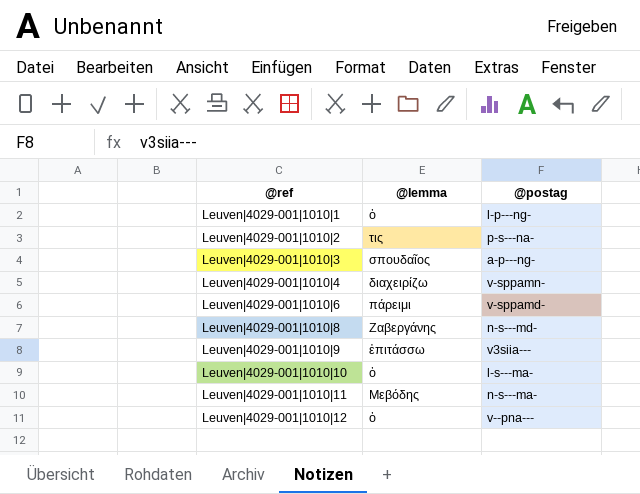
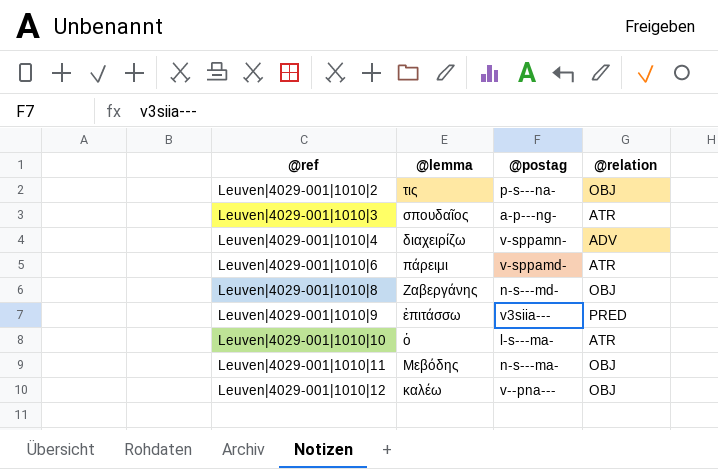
column @relation | position: none -> 4
row Leuven|4029-001|1010|1: ὁ | l-p---ng- -> none
Leuven|4029-001|1010|12 | @lemma: ὁ -> καλέω

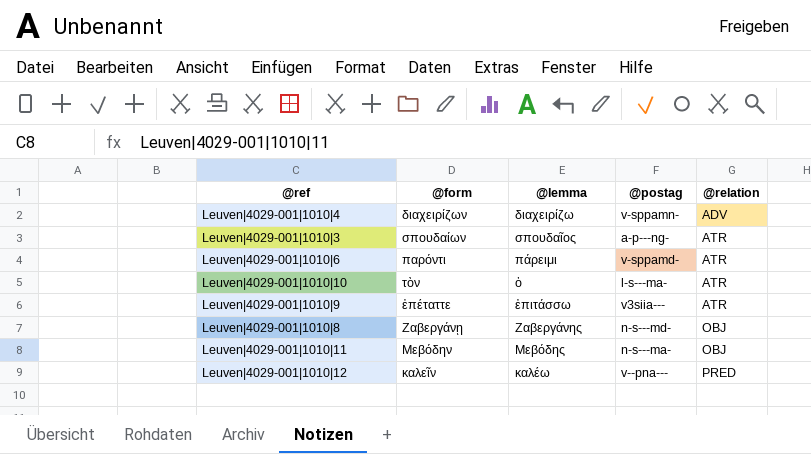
row order: @ref ascending -> @relation ascending
column @form | position: none -> 2
row Leuven|4029-001|1010|2: τις | p-s---na- | OBJ -> none
Leuven|4029-001|1010|9 | @relation: PRED -> ATR
Leuven|4029-001|1010|12 | @relation: OBJ -> PRED

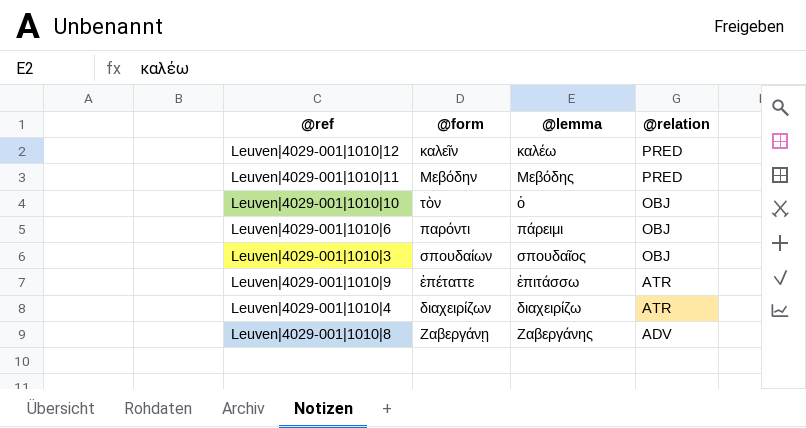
row order: @relation ascending -> @relation descending
column @postag | position: 4 -> none
Leuven|4029-001|1010|11 | @relation: OBJ -> PRED
Leuven|4029-001|1010|10 | @relation: ATR -> OBJ
Leuven|4029-001|1010|6 | @relation: ATR -> OBJ
Leuven|4029-001|1010|3 | @relation: ATR -> OBJ
Leuven|4029-001|1010|4 | @relation: ADV -> ATR
Leuven|4029-001|1010|8 | @relation: OBJ -> ADV

